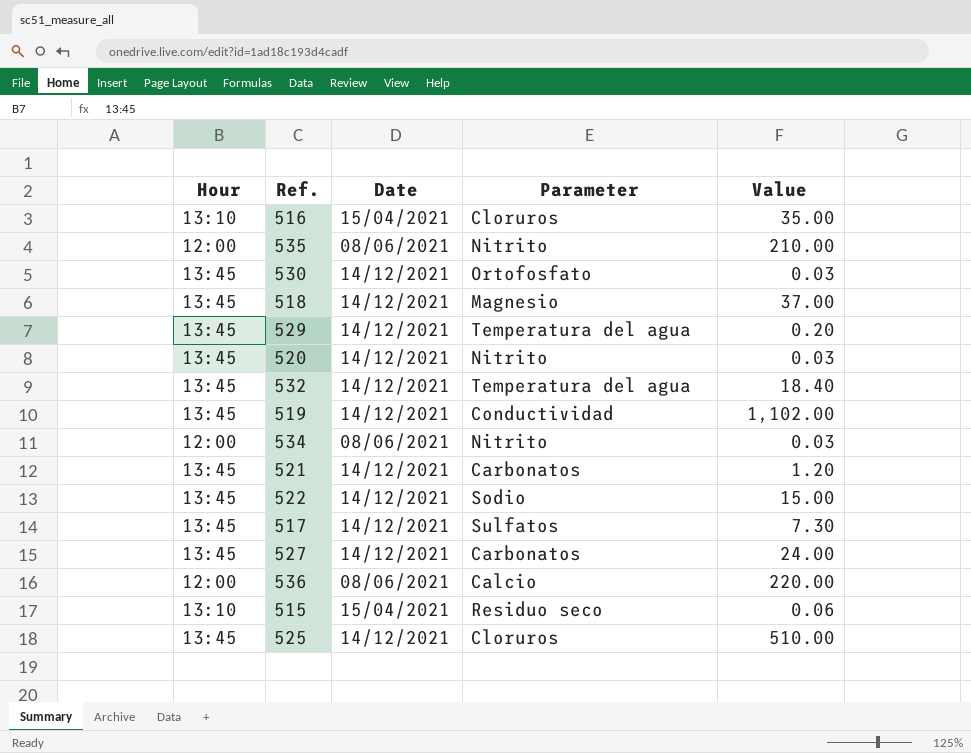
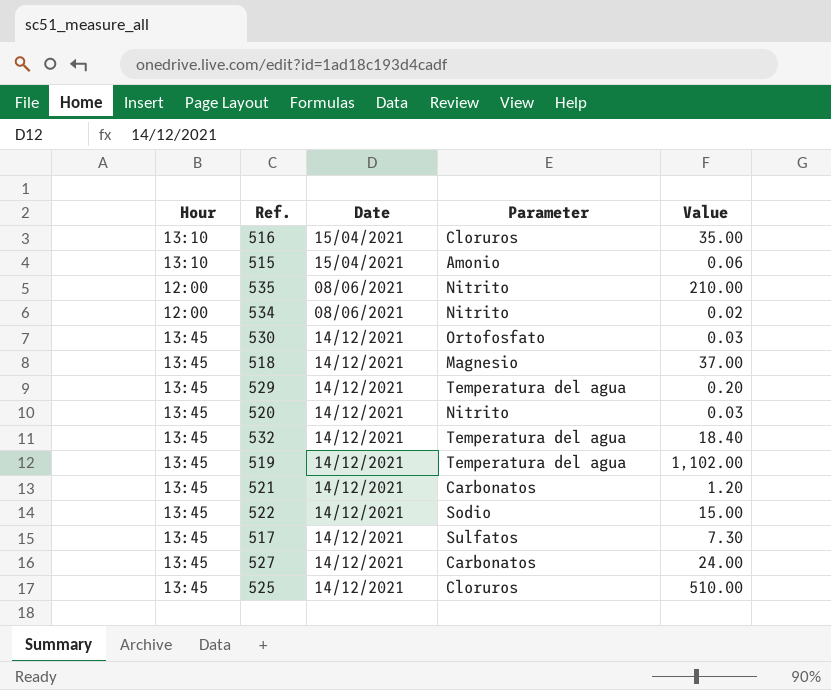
row order: none -> Date ascending
row 536: 12:00 | 08/06/2021 | Calcio | 220.00 -> none
515 | Parameter: Residuo seco -> Amonio
534 | Value: 0.03 -> 0.02
519 | Parameter: Conductividad -> Temperatura del agua

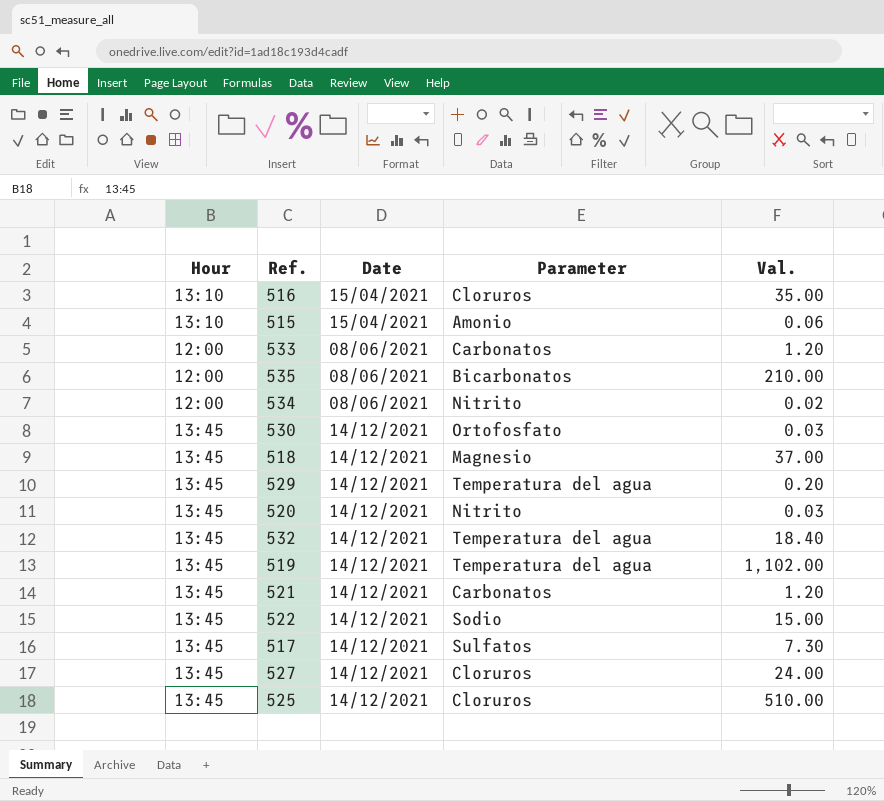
column name: Value -> Val.
row 533: none -> 12:00 | 08/06/2021 | Carbonatos | 1.20
535 | Parameter: Nitrito -> Bicarbonatos
527 | Parameter: Carbonatos -> Cloruros

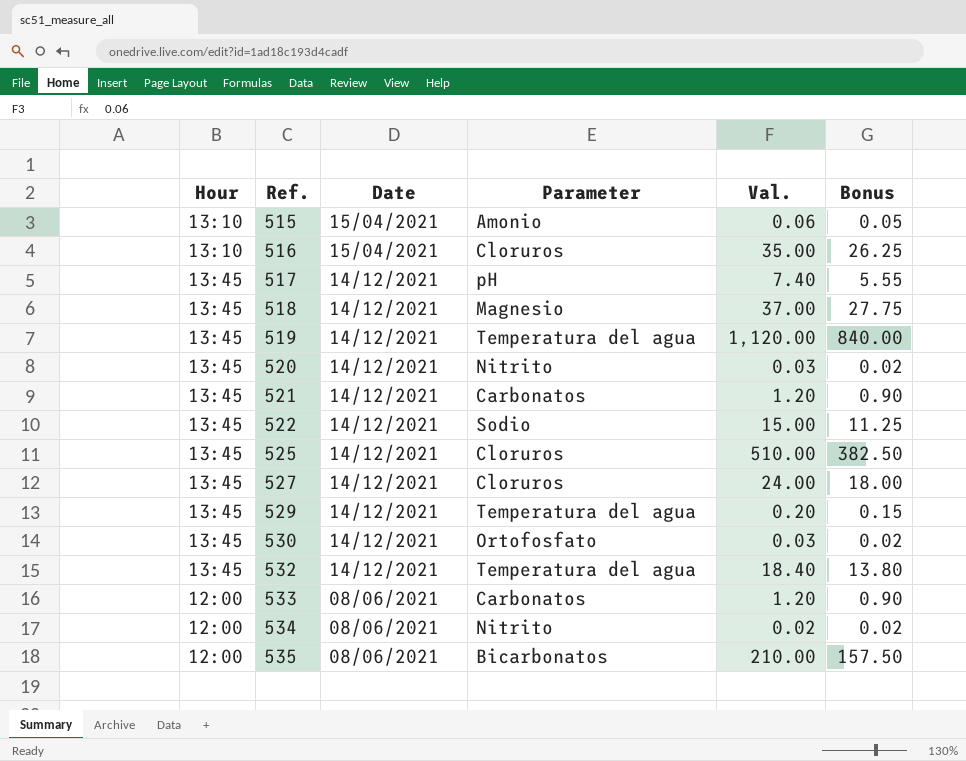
row order: Date ascending -> Ref. ascending
column Bonus | formula: none -> [Val.] * 0.75
517 | Parameter: Sulfatos -> pH
517 | Val.: 7.30 -> 7.40
519 | Val.: 1,102.00 -> 1,120.00

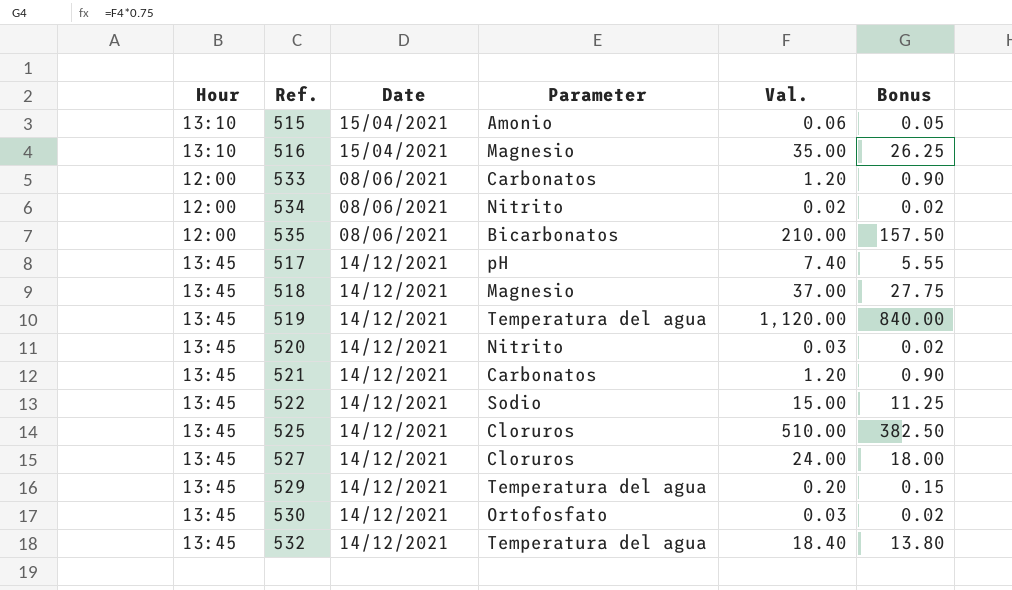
row order: Ref. ascending -> Date ascending
516 | Parameter: Cloruros -> Magnesio

